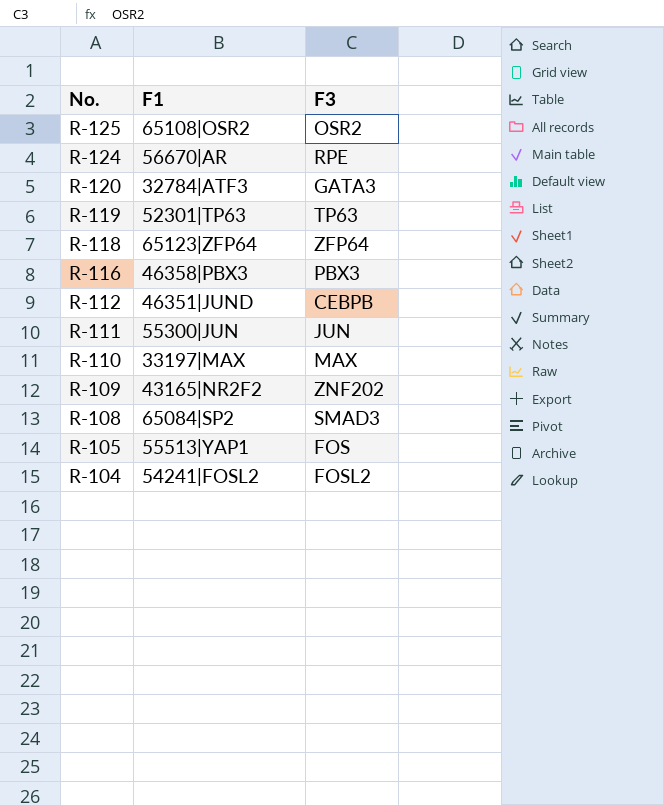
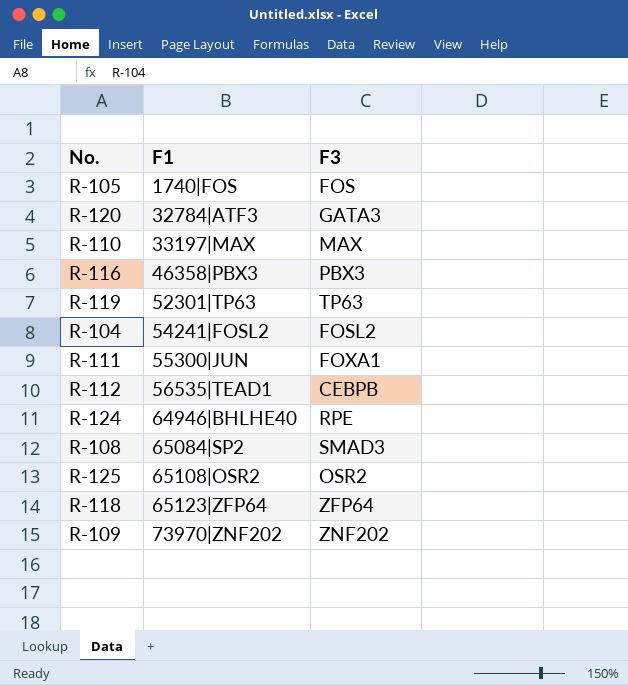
row order: No. descending -> F1 ascending
R-105 | F1: 55513|YAP1 -> 1740|FOS
R-111 | F3: JUN -> FOXA1
R-112 | F1: 46351|JUND -> 56535|TEAD1
R-124 | F1: 56670|AR -> 64946|BHLHE40
R-109 | F1: 43165|NR2F2 -> 73970|ZNF202

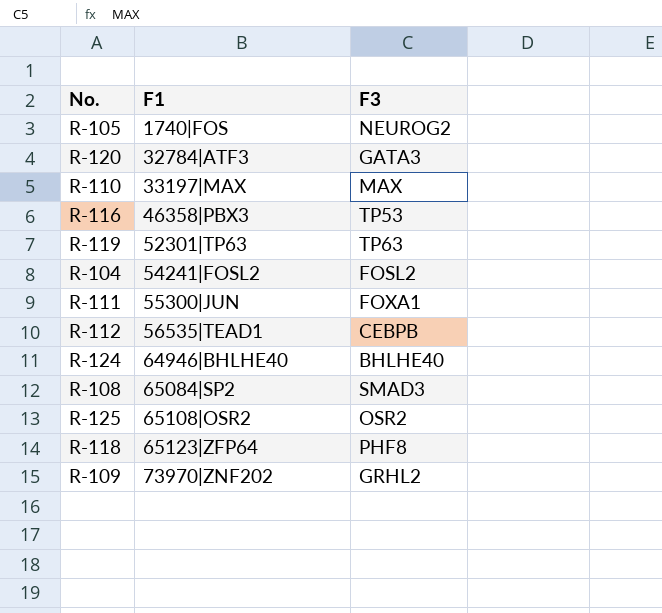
R-105 | F3: FOS -> NEUROG2
R-116 | F3: PBX3 -> TP53
R-124 | F3: RPE -> BHLHE40
R-118 | F3: ZFP64 -> PHF8
R-109 | F3: ZNF202 -> GRHL2

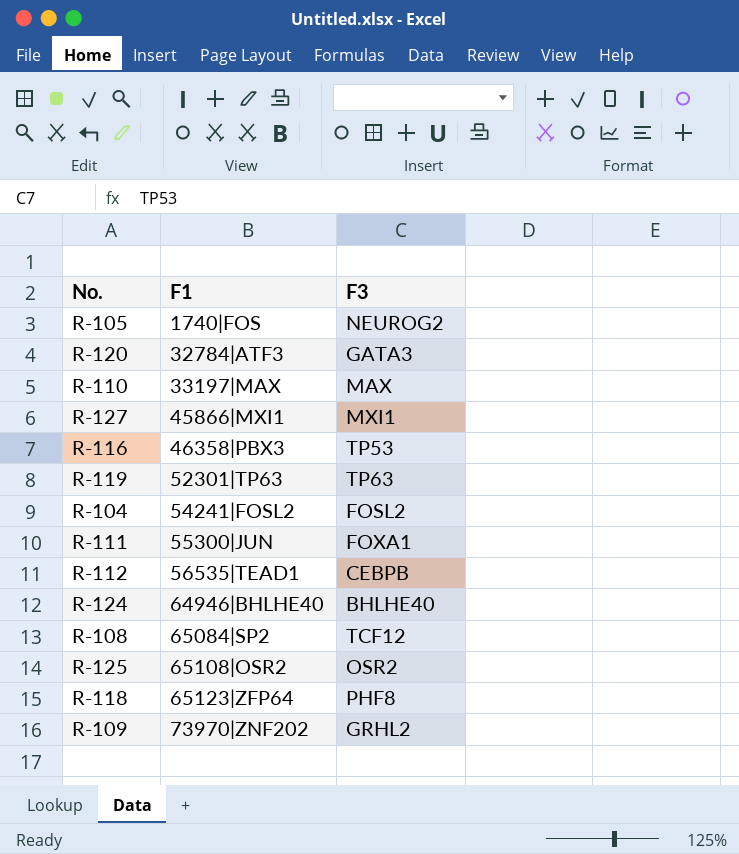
row R-127: none -> 45866|MXI1 | MXI1
R-108 | F3: SMAD3 -> TCF12

